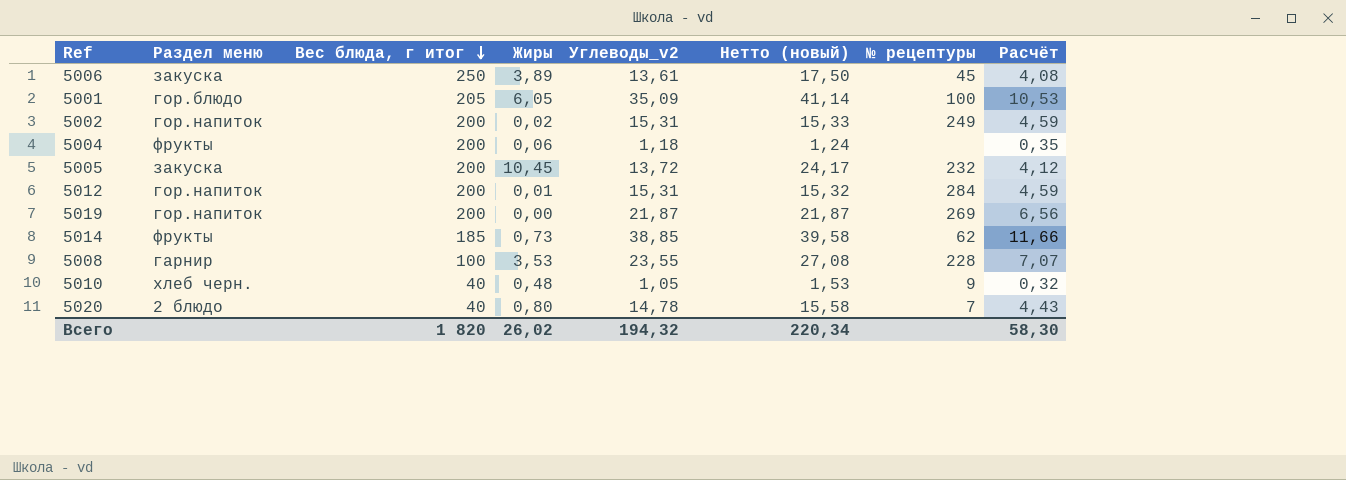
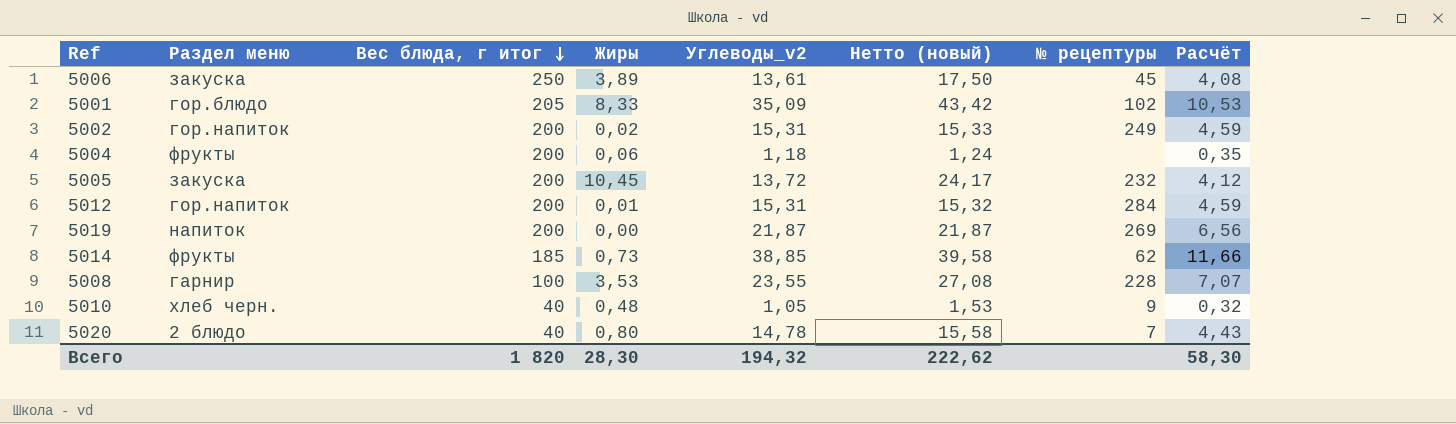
5001 | Жиры: 6,05 -> 8,33
5001 | Нетто (новый): 41,14 -> 43,42
5001 | № рецептуры: 100 -> 102
5019 | Раздел меню: гор.напиток -> напиток
Всего | Жиры: 26,02 -> 28,30
Всего | Нетто (новый): 220,34 -> 222,62

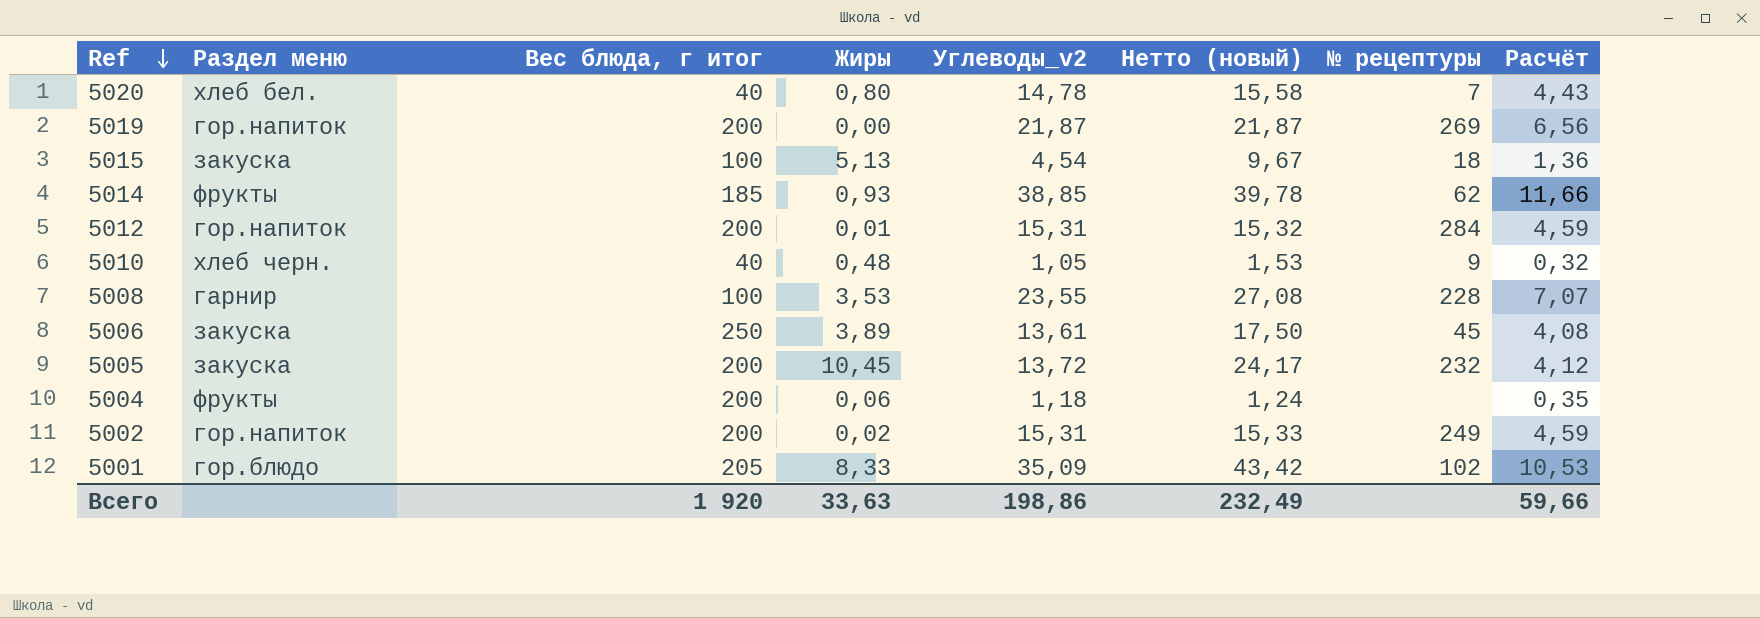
row order: Вес блюда, г итог descending -> Ref descending
5020 | Раздел меню: 2 блюдо -> хлеб бел.
5019 | Раздел меню: напиток -> гор.напиток
row 5015: none -> закуска | 100 | 5,13 | 4,54 | 9,67 | 18 | 1,36
5014 | Жиры: 0,73 -> 0,93
5014 | Нетто (новый): 39,58 -> 39,78
Всего | Вес блюда, г итог: 1 820 -> 1 920
Всего | Жиры: 28,30 -> 33,63
Всего | Углеводы_v2: 194,32 -> 198,86
Всего | Нетто (новый): 222,62 -> 232,49
Всего | Расчёт: 58,30 -> 59,66

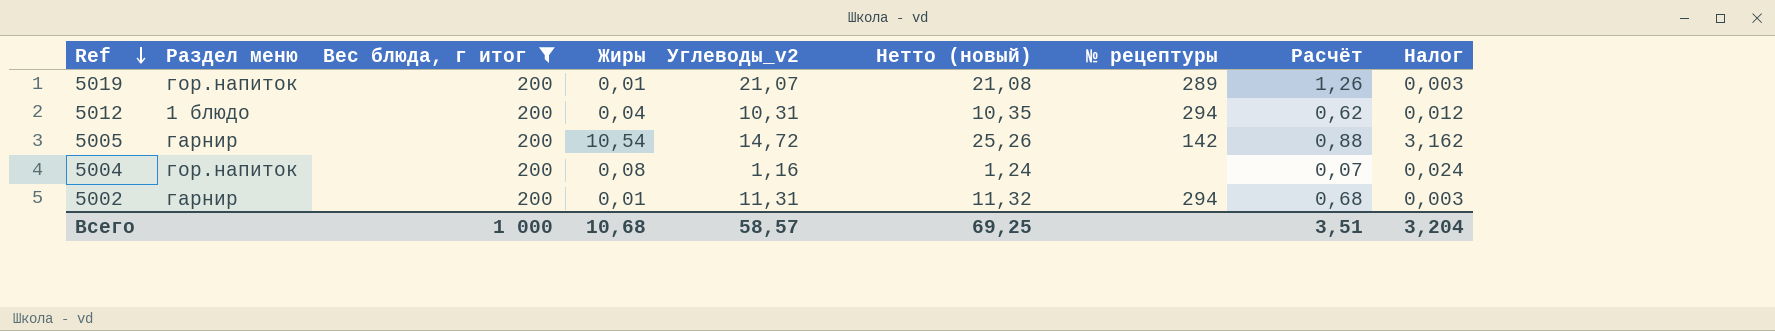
filter: none -> Вес блюда, г итог = 200
column Расчёт | formula: [Углеводы_v2] * 0,3 -> [Углеводы_v2] * 0,06
column Налог | formula: none -> [Жиры] * 0,3
5019 | Жиры: 0,00 -> 0,01
5019 | Углеводы_v2: 21,87 -> 21,07
5019 | Нетто (новый): 21,87 -> 21,08
5019 | № рецептуры: 269 -> 289
5012 | Раздел меню: гор.напиток -> 1 блюдо
5012 | Жиры: 0,01 -> 0,04
5012 | Углеводы_v2: 15,31 -> 10,31
5012 | Нетто (новый): 15,32 -> 10,35
5012 | № рецептуры: 284 -> 294
5005 | Раздел меню: закуска -> гарнир
5005 | Жиры: 10,45 -> 10,54
5005 | Углеводы_v2: 13,72 -> 14,72
5005 | Нетто (новый): 24,17 -> 25,26
5005 | № рецептуры: 232 -> 142
5004 | Раздел меню: фрукты -> гор.напиток
5004 | Жиры: 0,06 -> 0,08
5004 | Углеводы_v2: 1,18 -> 1,16
5002 | Раздел меню: гор.напиток -> гарнир
5002 | Жиры: 0,02 -> 0,01
5002 | Углеводы_v2: 15,31 -> 11,31
5002 | Нетто (новый): 15,33 -> 11,32
5002 | № рецептуры: 249 -> 294
Всего | Вес блюда, г итог: 1 920 -> 1 000
Всего | Жиры: 33,63 -> 10,68
Всего | Углеводы_v2: 198,86 -> 58,57
Всего | Нетто (новый): 232,49 -> 69,25
Всего | Расчёт: 59,66 -> 3,51

